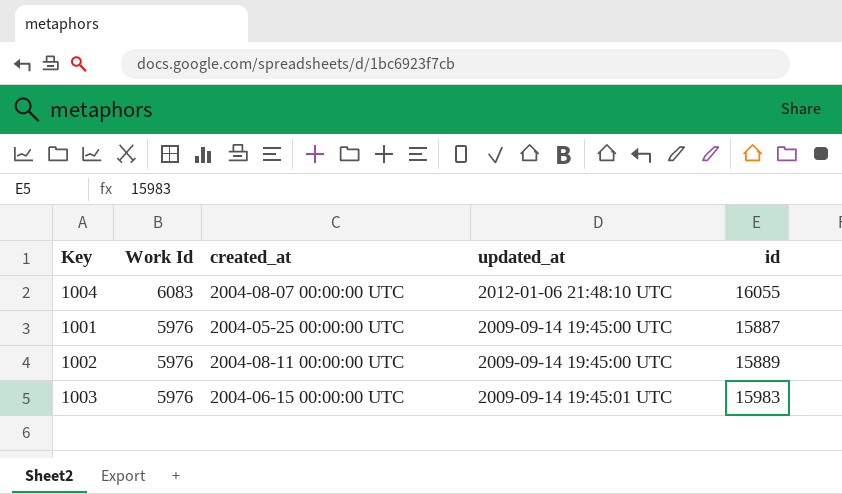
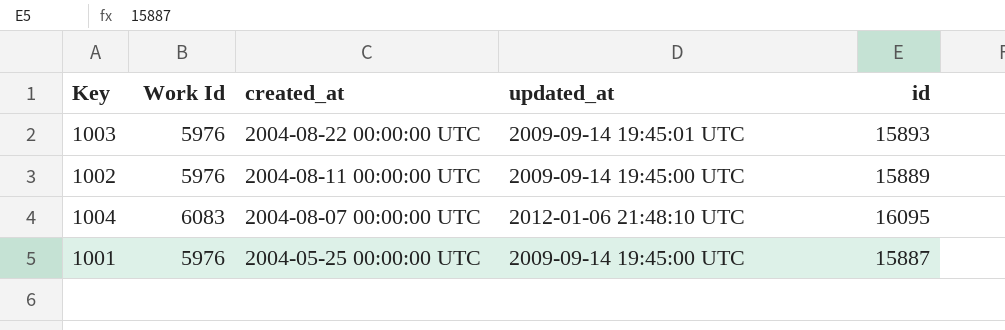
row order: Work Id descending -> created_at descending
1003 | created_at: 2004-06-15 00:00:00 UTC -> 2004-08-22 00:00:00 UTC
1003 | id: 15983 -> 15893
1004 | id: 16055 -> 16095

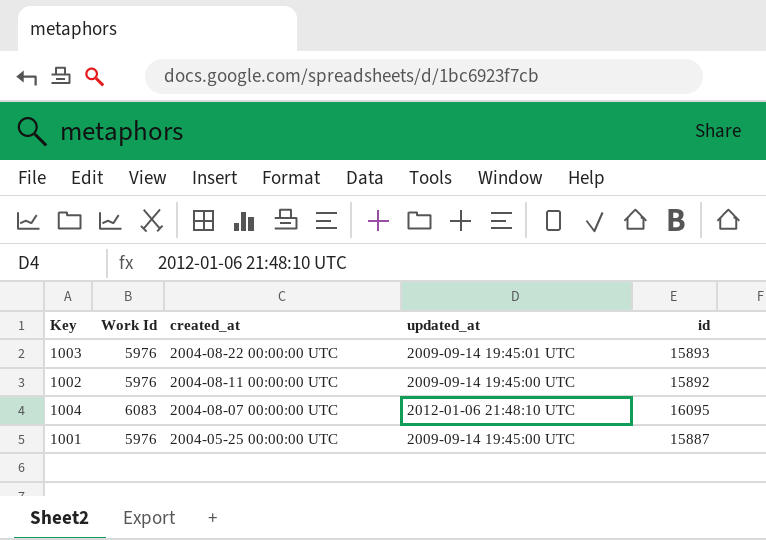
1002 | id: 15889 -> 15892

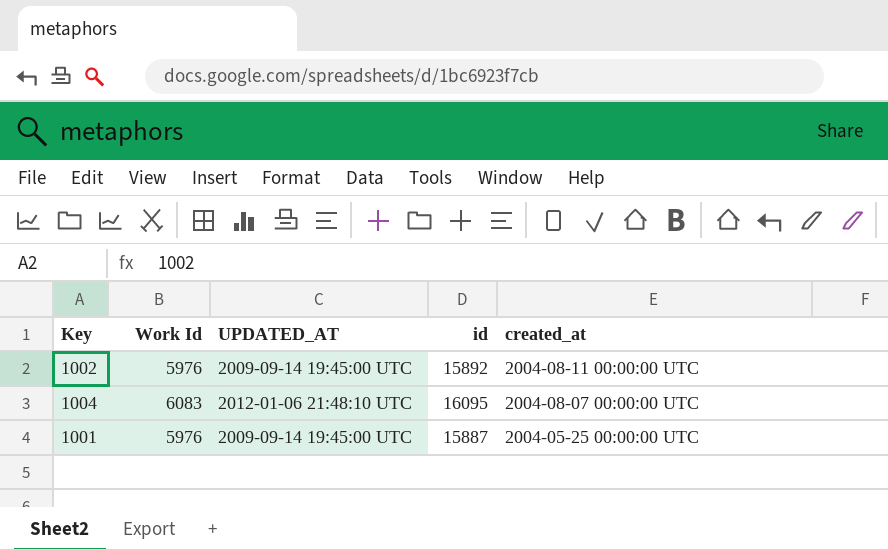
column name: updated_at -> UPDATED_AT
column created_at | position: 3 -> 5
row 1003: 5976 | 2004-08-22 00:00:00 UTC | 2009-09-14 19:45:01 UTC | 15893 -> none

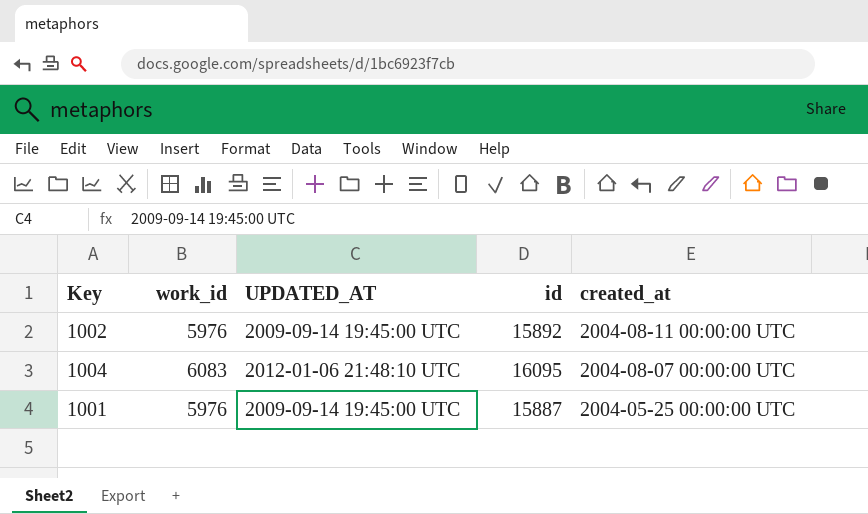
column name: Work Id -> work_id

